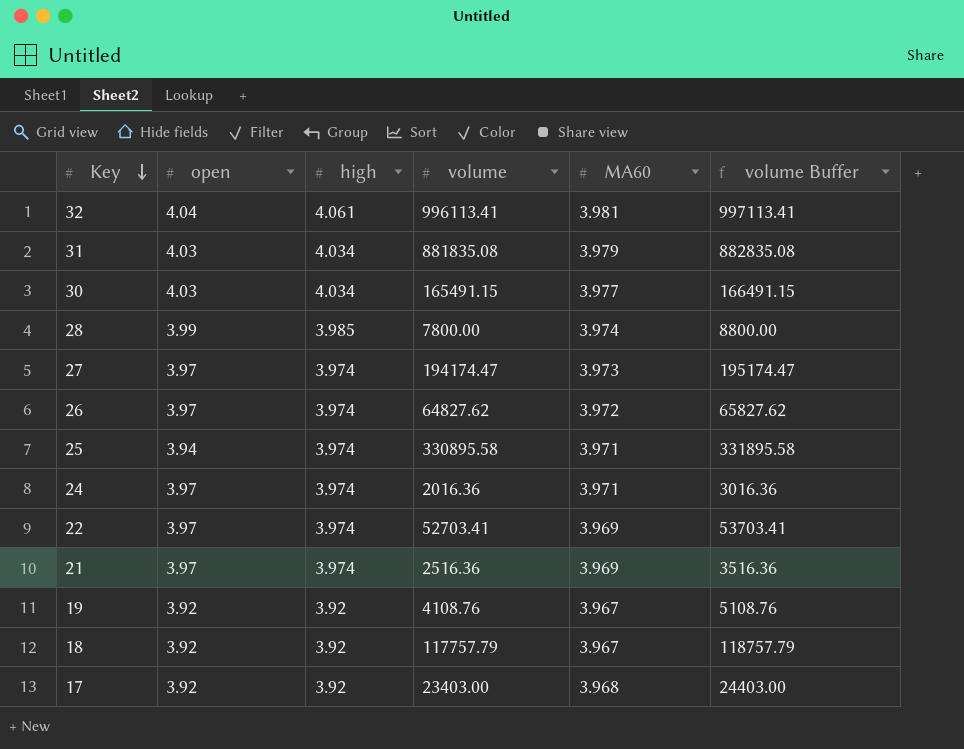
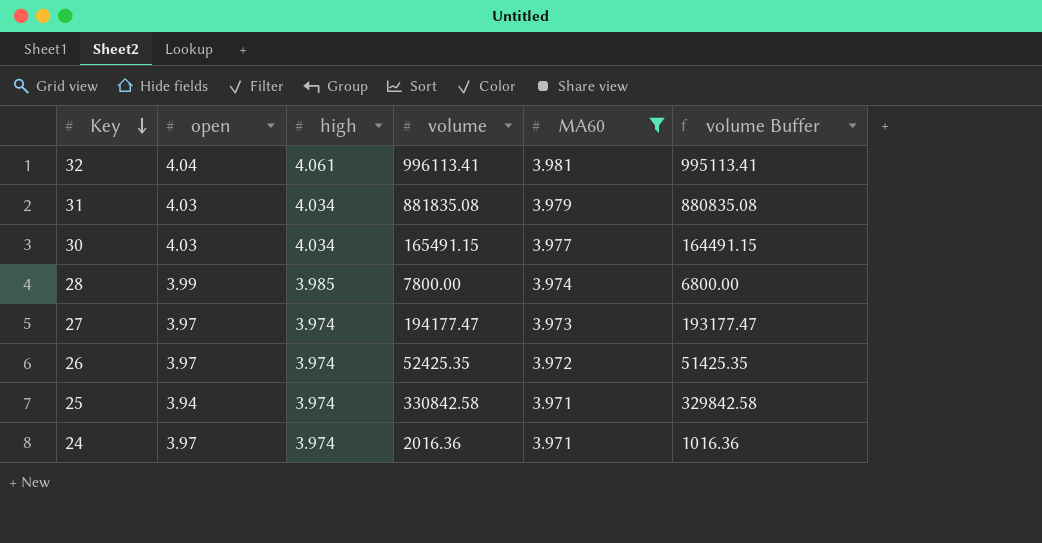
filter: none -> MA60 >= 3.971
column volume Buffer | formula: [volume] + 1000 -> [volume] - 1000
27 | volume: 194174.47 -> 194177.47
26 | volume: 64827.62 -> 52425.35
25 | volume: 330895.58 -> 330842.58

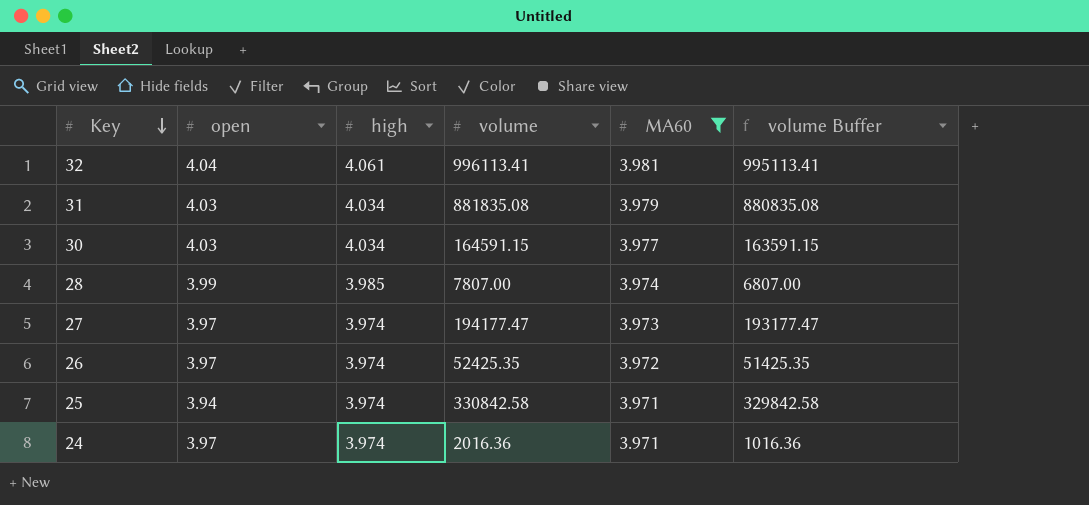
30 | volume: 165491.15 -> 164591.15
30 | volume Buffer: 164491.15 -> 163591.15
28 | volume: 7800.00 -> 7807.00
28 | volume Buffer: 6800.00 -> 6807.00

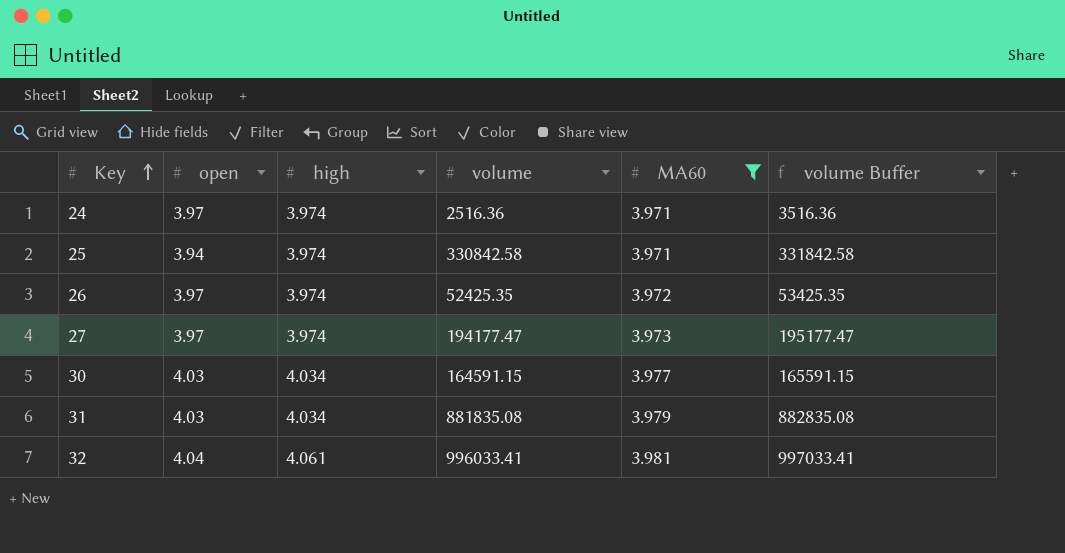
row order: Key descending -> Key ascending
column volume Buffer | formula: [volume] - 1000 -> [volume] + 1000
row 28: 3.99 | 3.985 | 7807.00 | 3.974 | 6807.00 -> none
24 | volume: 2016.36 -> 2516.36
32 | volume: 996113.41 -> 996033.41

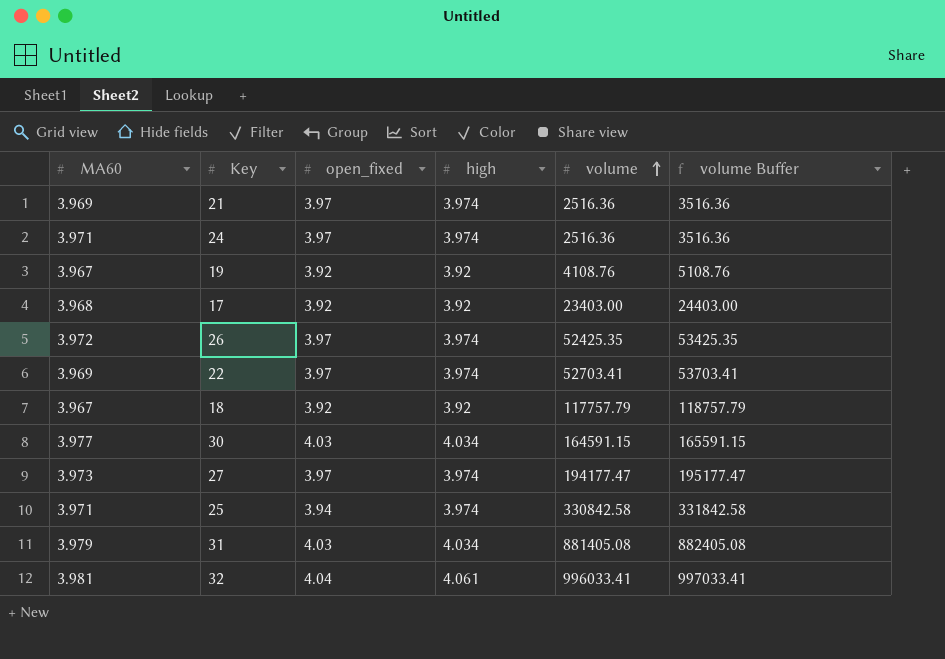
filter: MA60 >= 3.971 -> none
row order: Key ascending -> volume ascending
column MA60 | position: 5 -> 1
column name: open -> open_fixed
31 | volume: 881835.08 -> 881405.08
31 | volume Buffer: 882835.08 -> 882405.08

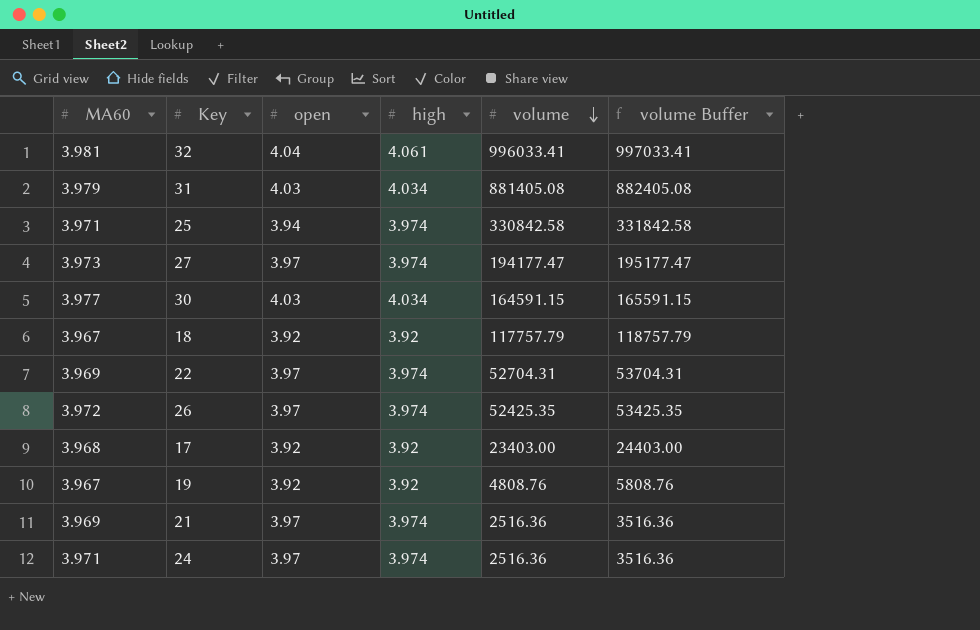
row order: volume ascending -> volume descending
column name: open_fixed -> open
22 | volume: 52703.41 -> 52704.31
22 | volume Buffer: 53703.41 -> 53704.31
19 | volume: 4108.76 -> 4808.76
19 | volume Buffer: 5108.76 -> 5808.76

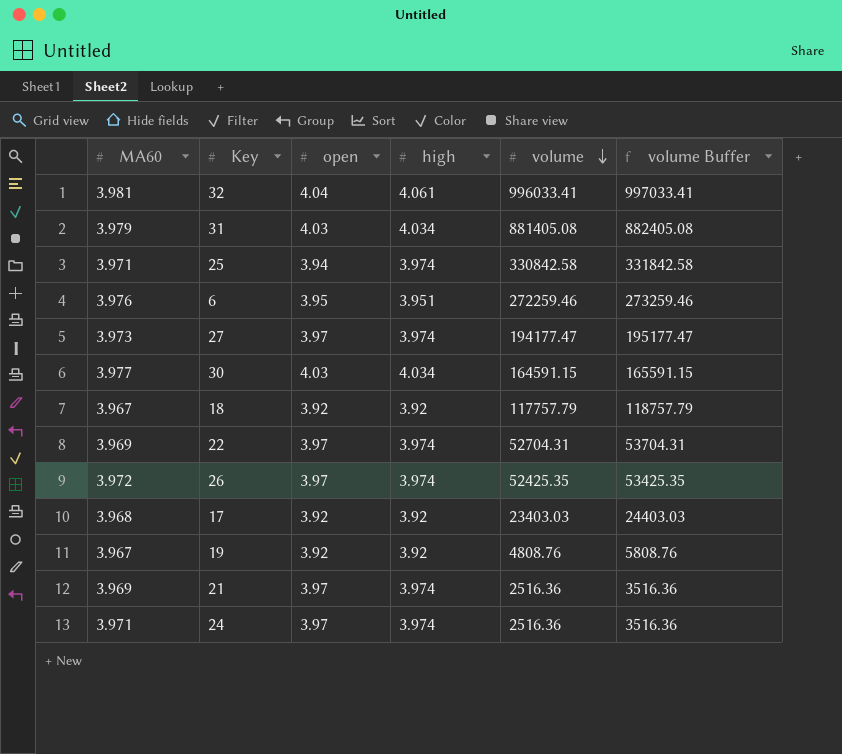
row 6: none -> 3.976 | 3.95 | 3.951 | 272259.46 | 273259.46
17 | volume: 23403.00 -> 23403.03
17 | volume Buffer: 24403.00 -> 24403.03

